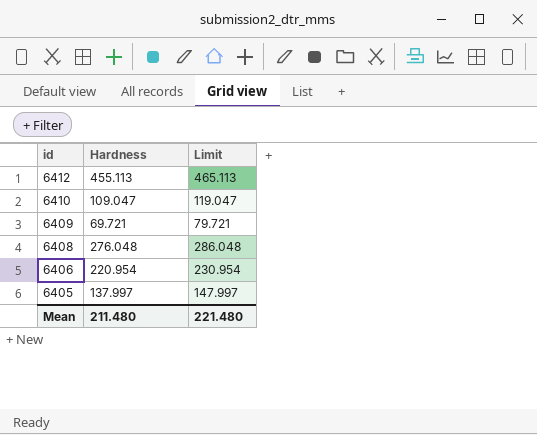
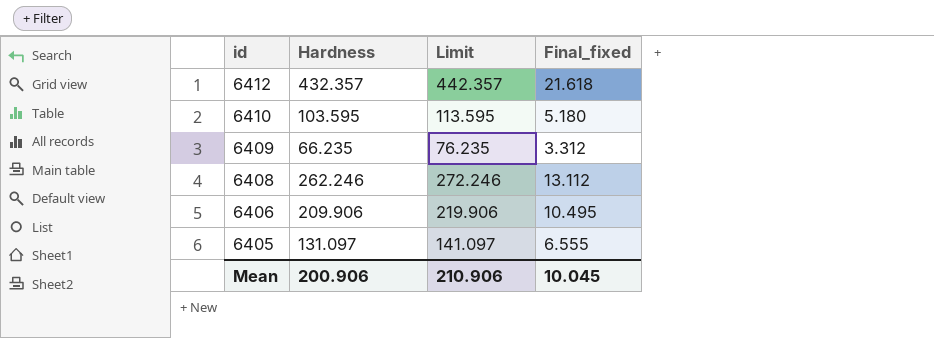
column Final_fixed | formula: none -> [Hardness] * 0.05
6412 | Hardness: 455.113 -> 432.357
6412 | Limit: 465.113 -> 442.357
6410 | Hardness: 109.047 -> 103.595
6410 | Limit: 119.047 -> 113.595
6409 | Hardness: 69.721 -> 66.235
6409 | Limit: 79.721 -> 76.235
6408 | Hardness: 276.048 -> 262.246
6408 | Limit: 286.048 -> 272.246
6406 | Hardness: 220.954 -> 209.906
6406 | Limit: 230.954 -> 219.906
6405 | Hardness: 137.997 -> 131.097
6405 | Limit: 147.997 -> 141.097
Mean | Hardness: 211.480 -> 200.906
Mean | Limit: 221.480 -> 210.906

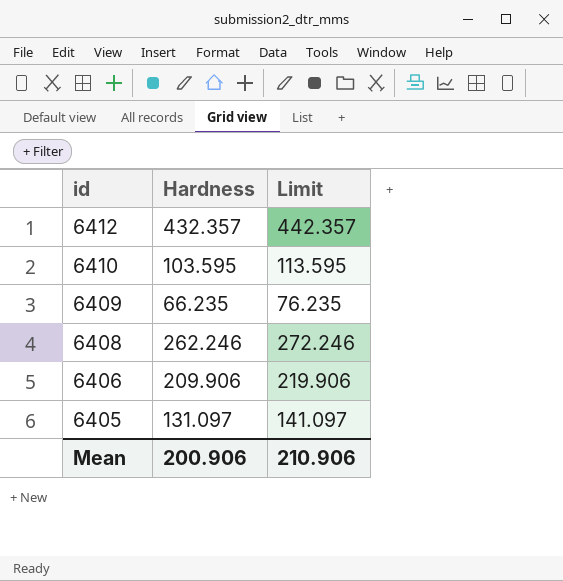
column Final_fixed | formula: [Hardness] * 0.05 -> none

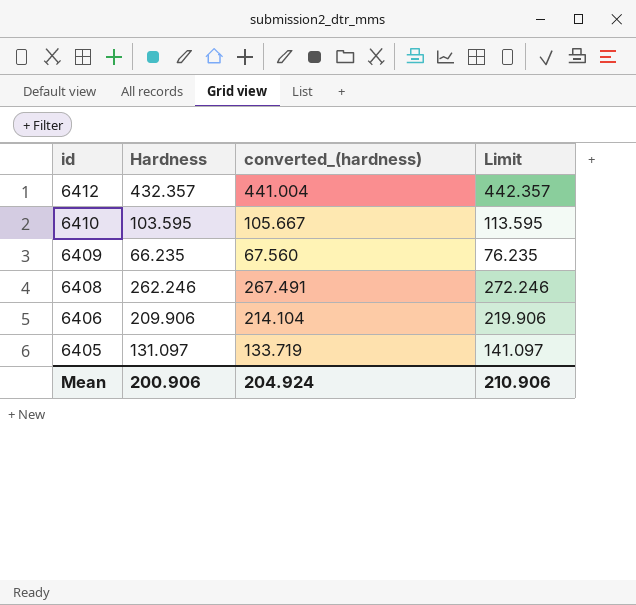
column converted_(hardness) | formula: none -> [Hardness] * 1.02

